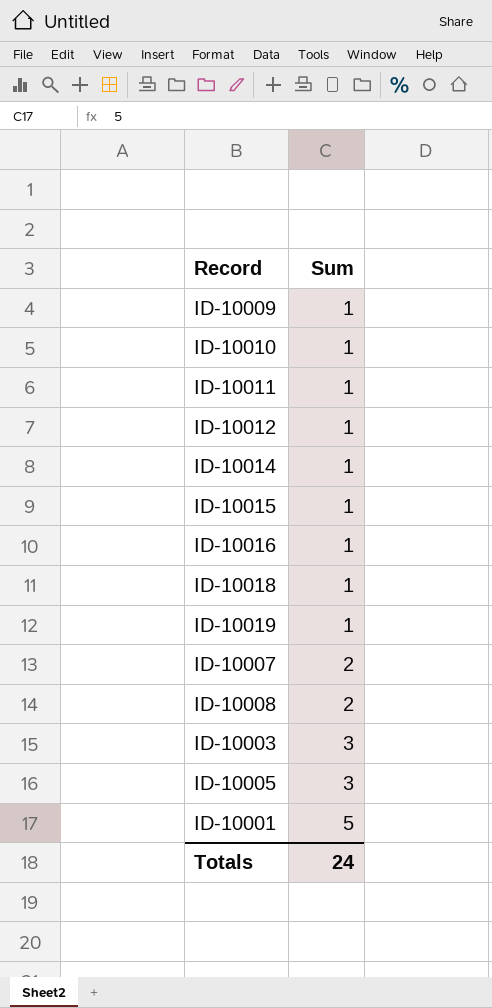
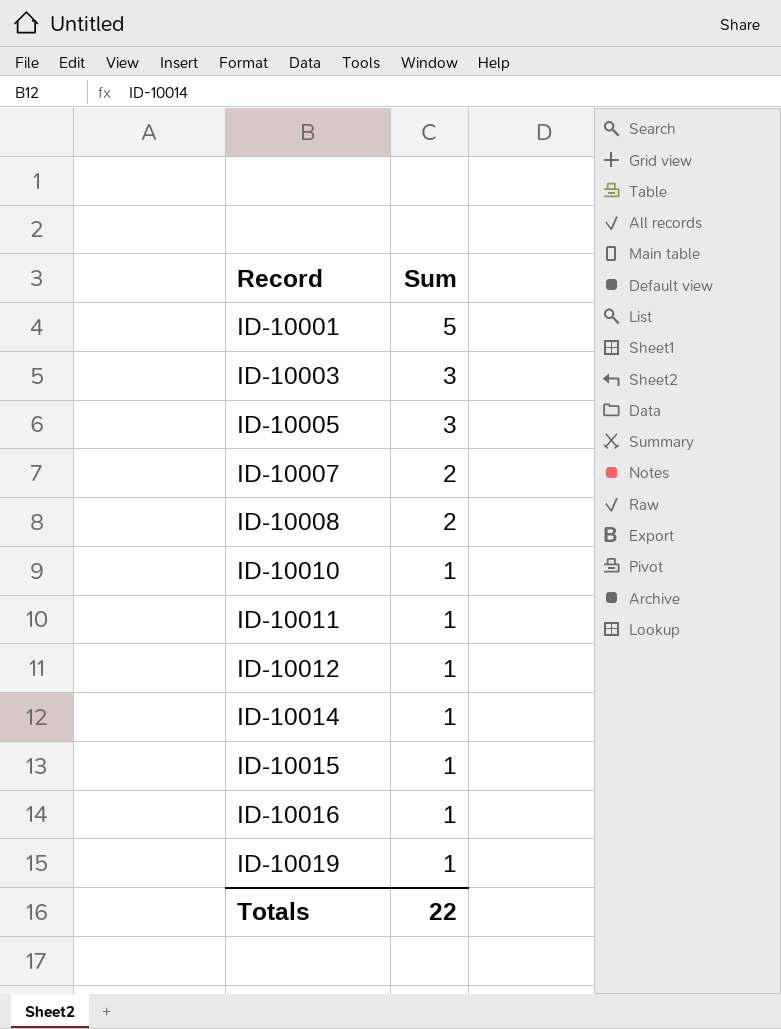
row order: Sum ascending -> Record ascending
row ID-10009: 1 -> none
row ID-10018: 1 -> none
Totals | Sum: 24 -> 22

